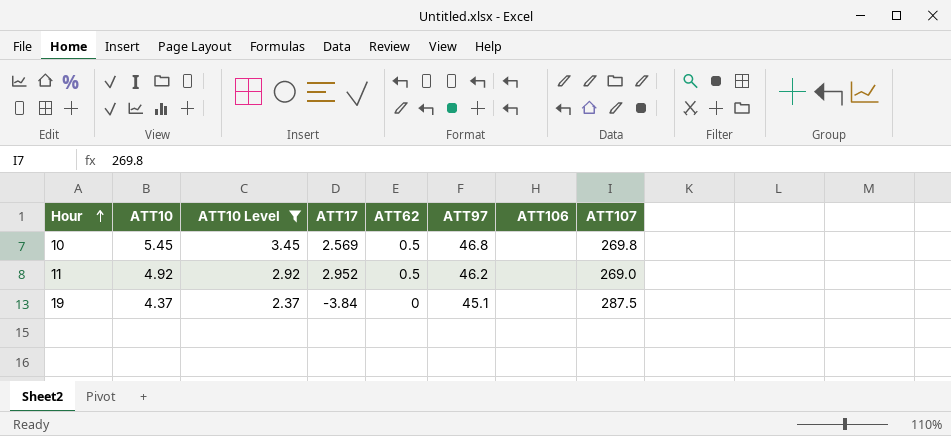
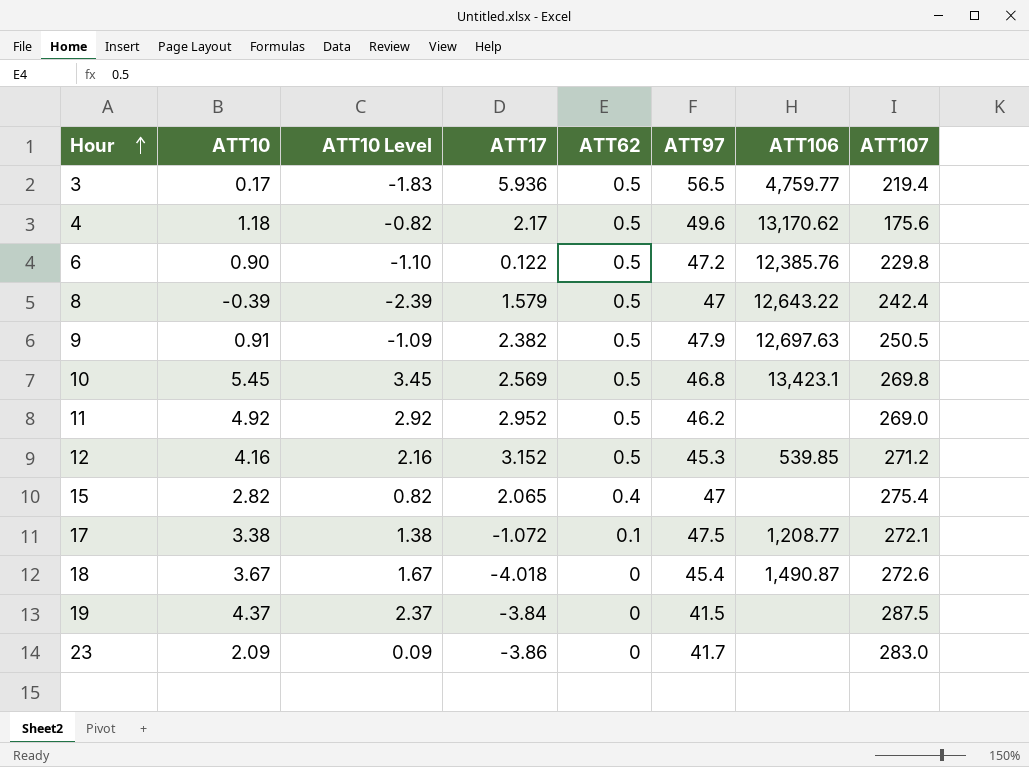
filter: ATT10 Level >= 2.37 -> none
10 | ATT106: none -> 13,423.1
19 | ATT97: 45.1 -> 41.5

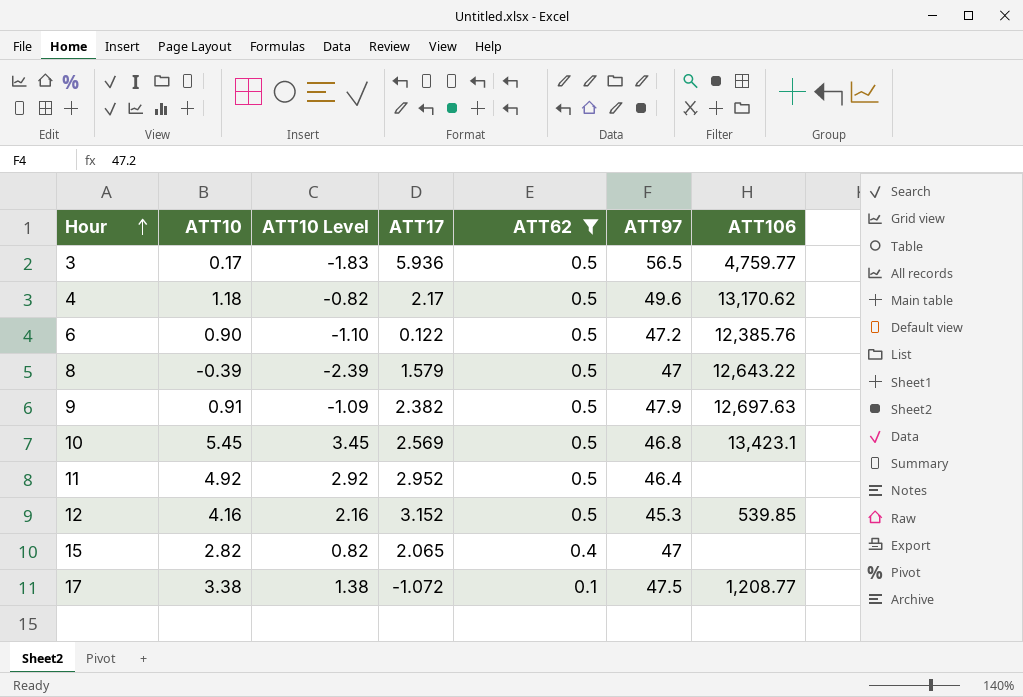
filter: none -> ATT62 != 0
column ATT107 | position: 8 -> none
11 | ATT97: 46.2 -> 46.4

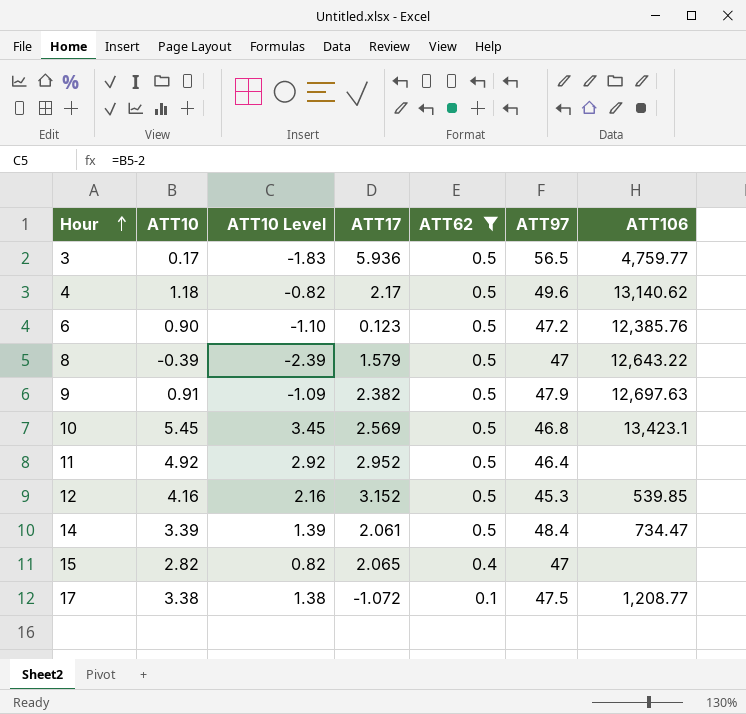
4 | ATT106: 13,170.62 -> 13,140.62
6 | ATT17: 0.122 -> 0.123
row 14: none -> 3.39 | 1.39 | 2.061 | 0.5 | 48.4 | 734.47

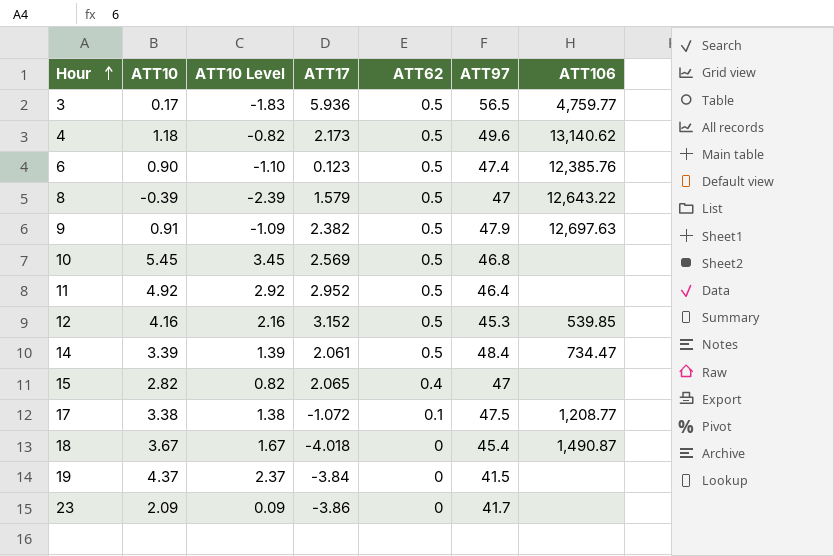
filter: ATT62 != 0 -> none
4 | ATT17: 2.17 -> 2.173
6 | ATT97: 47.2 -> 47.4
10 | ATT106: 13,423.1 -> none

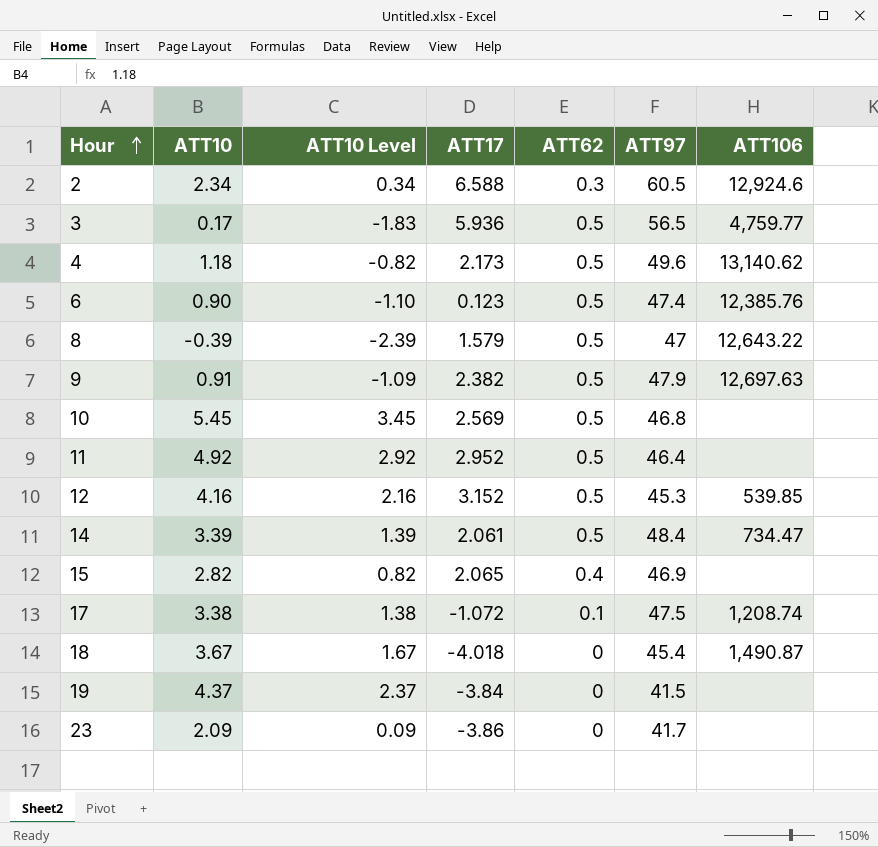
row 2: none -> 2.34 | 0.34 | 6.588 | 0.3 | 60.5 | 12,924.6
15 | ATT97: 47 -> 46.9
17 | ATT106: 1,208.77 -> 1,208.74

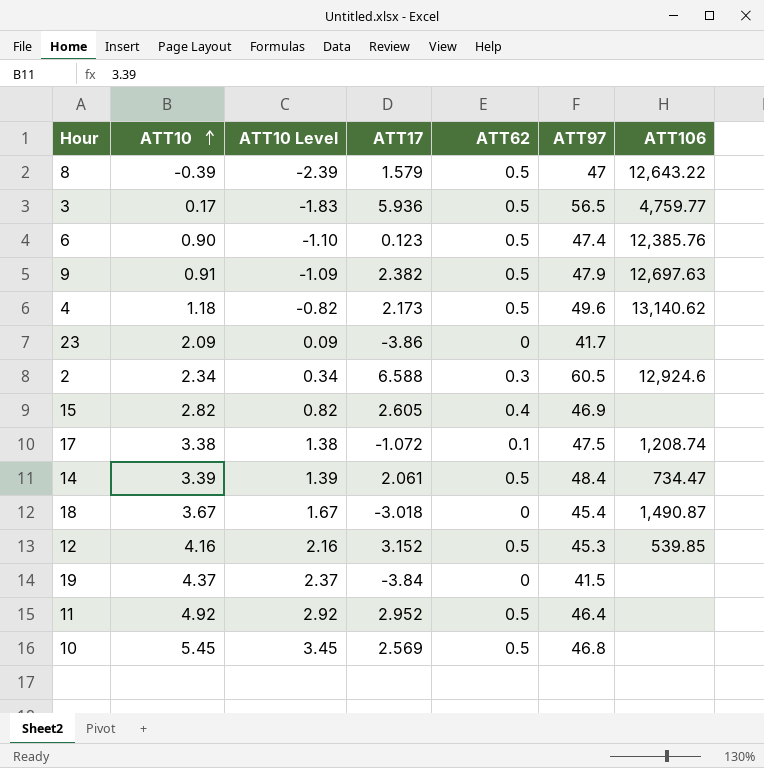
row order: Hour ascending -> ATT10 ascending
15 | ATT17: 2.065 -> 2.605
18 | ATT17: -4.018 -> -3.018

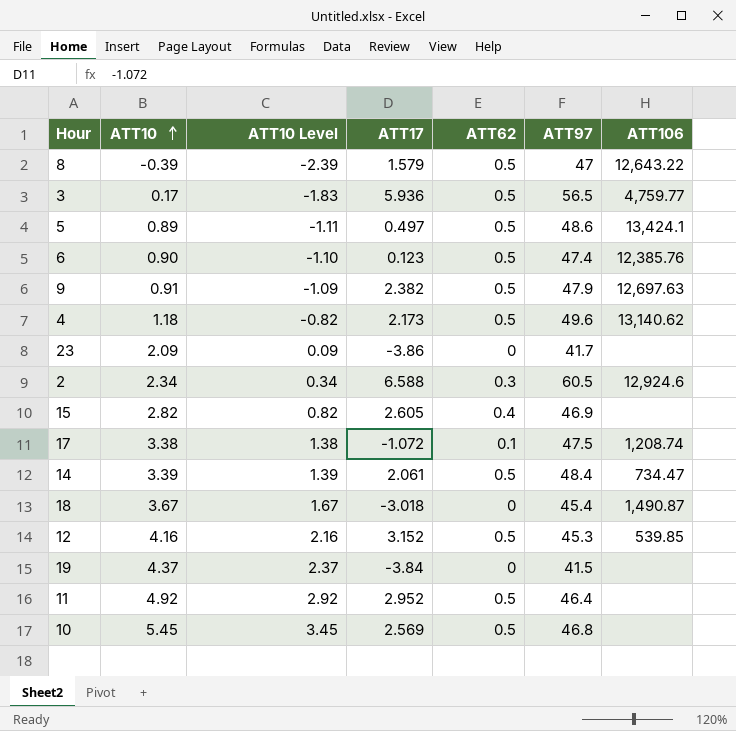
row 5: none -> 0.89 | -1.11 | 0.497 | 0.5 | 48.6 | 13,424.1

